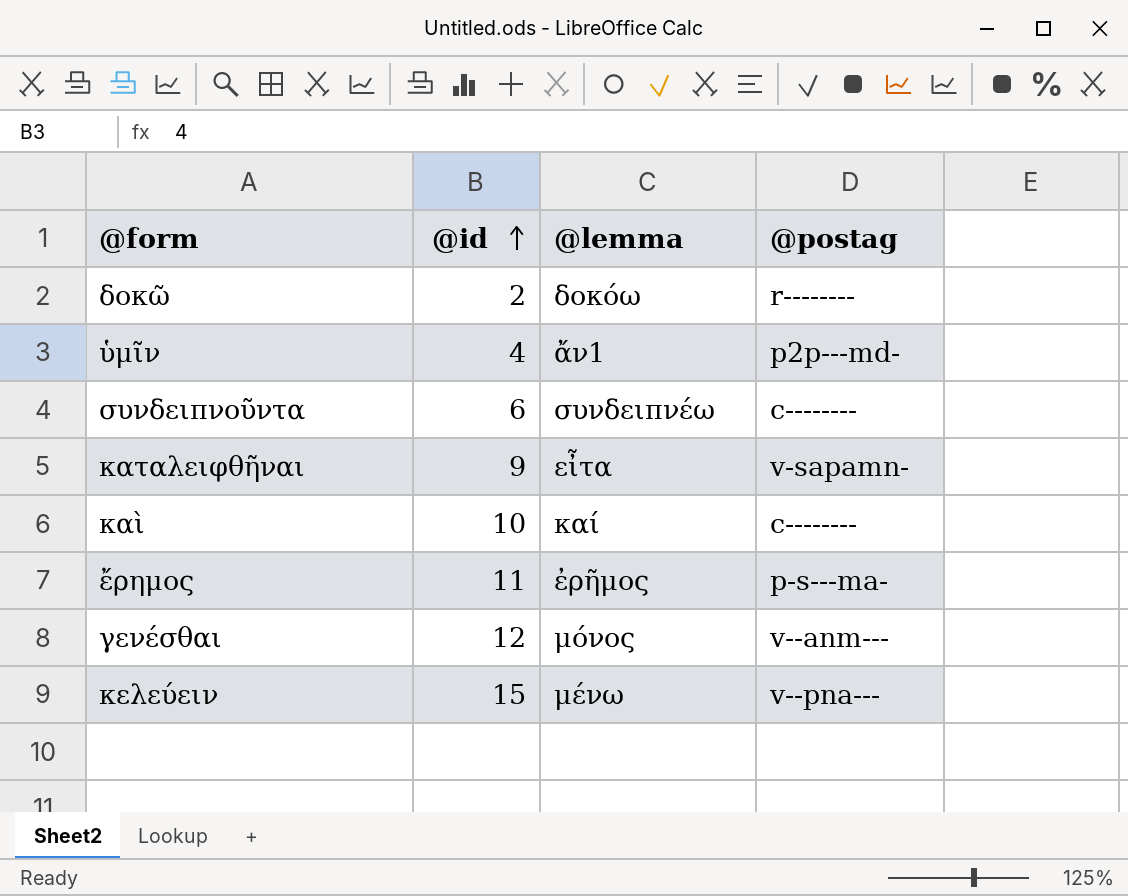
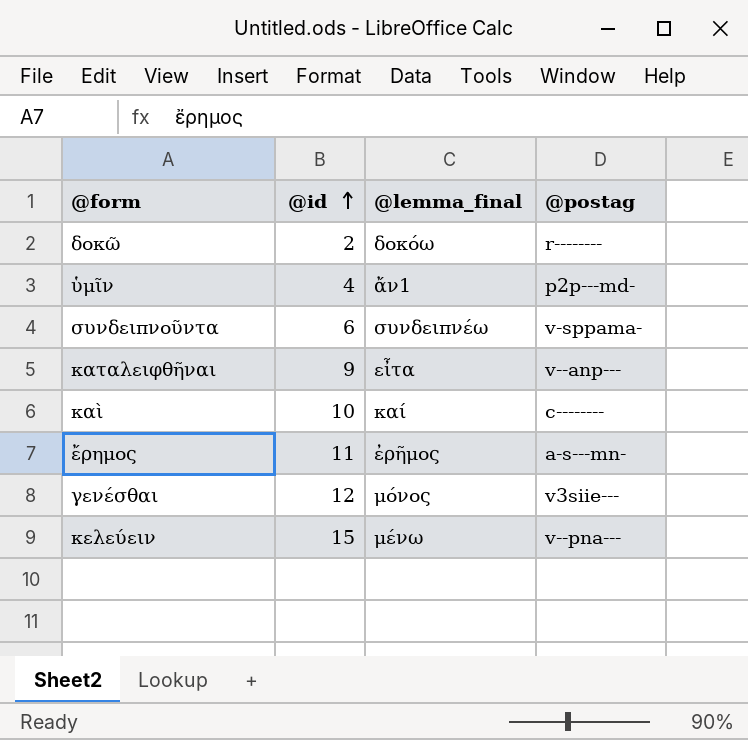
column name: @lemma -> @lemma_final
συνδειπνοῦντα | @postag: c-------- -> v-sppama-
καταλειφθῆναι | @postag: v-sapamn- -> v--anp---
ἔρημος | @postag: p-s---ma- -> a-s---mn-
γενέσθαι | @postag: v--anm--- -> v3siie---

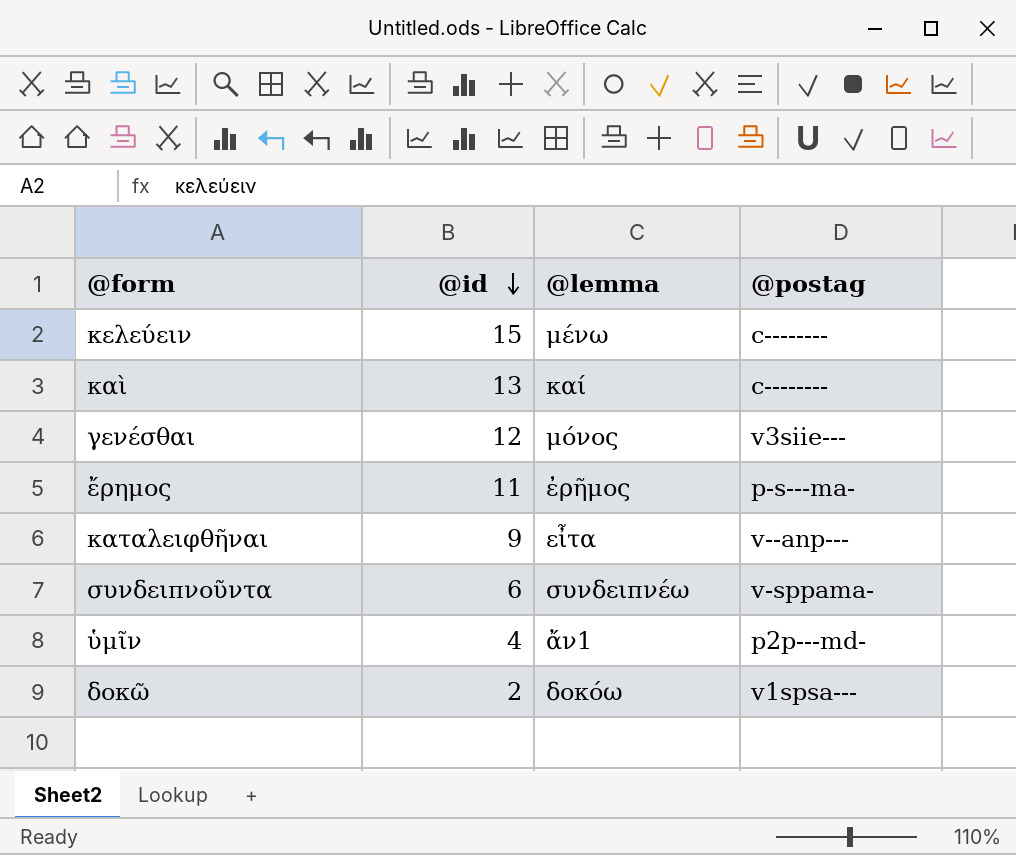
row order: @id ascending -> @id descending
column name: @lemma_final -> @lemma
κελεύειν | @postag: v--pna--- -> c--------
καὶ | @id: 10 -> 13
ἔρημος | @postag: a-s---mn- -> p-s---ma-
δοκῶ | @postag: r-------- -> v1spsa---

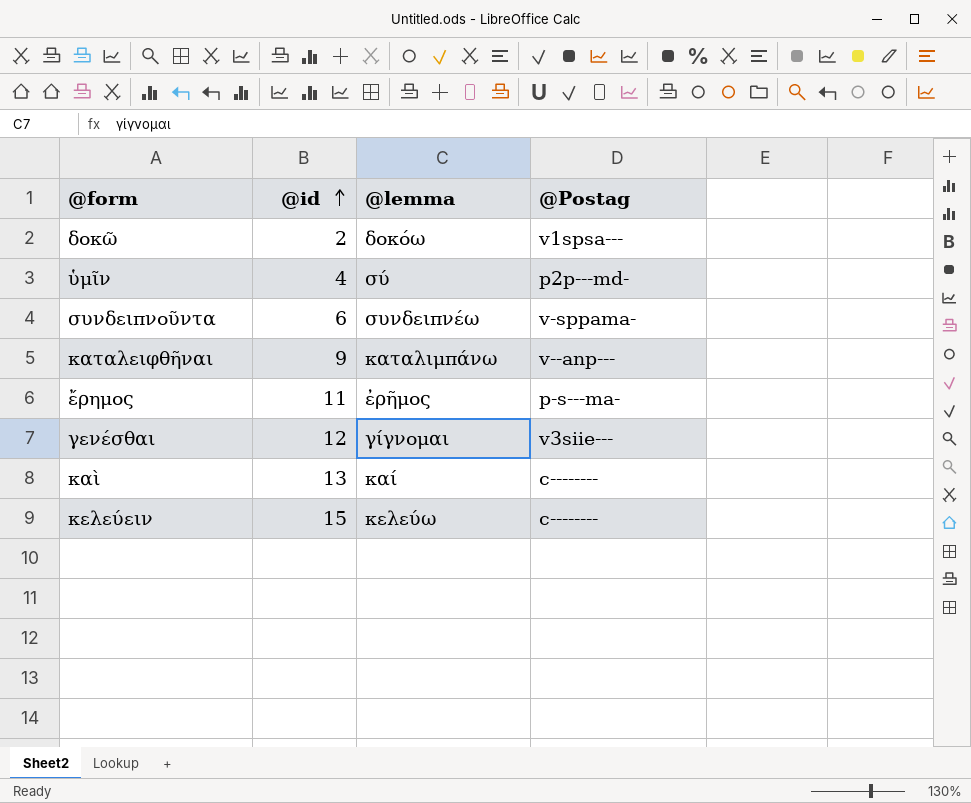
row order: @id descending -> @id ascending
column name: @postag -> @Postag
ὑμῖν | @lemma: ἄν1 -> σύ
καταλειφθῆναι | @lemma: εἶτα -> καταλιμπάνω
γενέσθαι | @lemma: μόνος -> γίγνομαι
κελεύειν | @lemma: μένω -> κελεύω

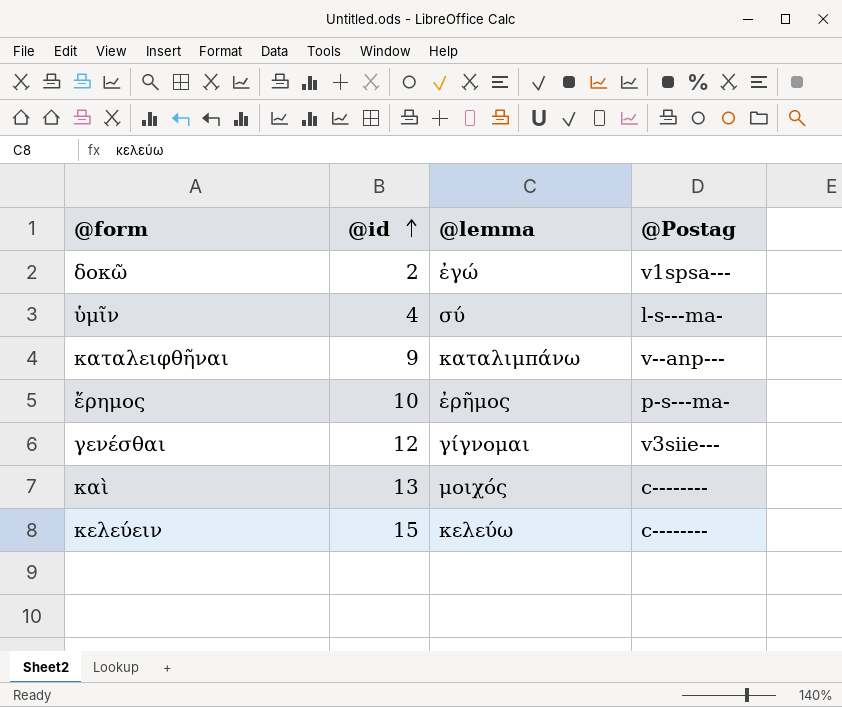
row συνδειπνοῦντα: 6 | συνδειπνέω | v-sppama- -> none
δοκῶ | @lemma: δοκόω -> ἐγώ
ὑμῖν | @Postag: p2p---md- -> l-s---ma-
ἔρημος | @id: 11 -> 10
καὶ | @lemma: καί -> μοιχός

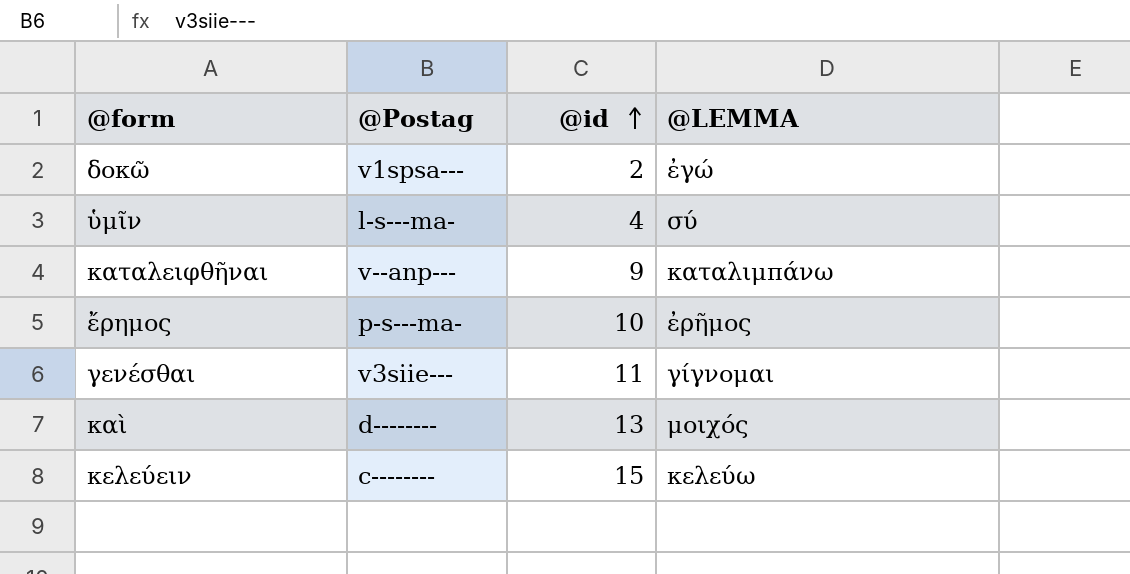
column @Postag | position: 4 -> 2
column name: @lemma -> @LEMMA
γενέσθαι | @id: 12 -> 11
καὶ | @Postag: c-------- -> d--------

